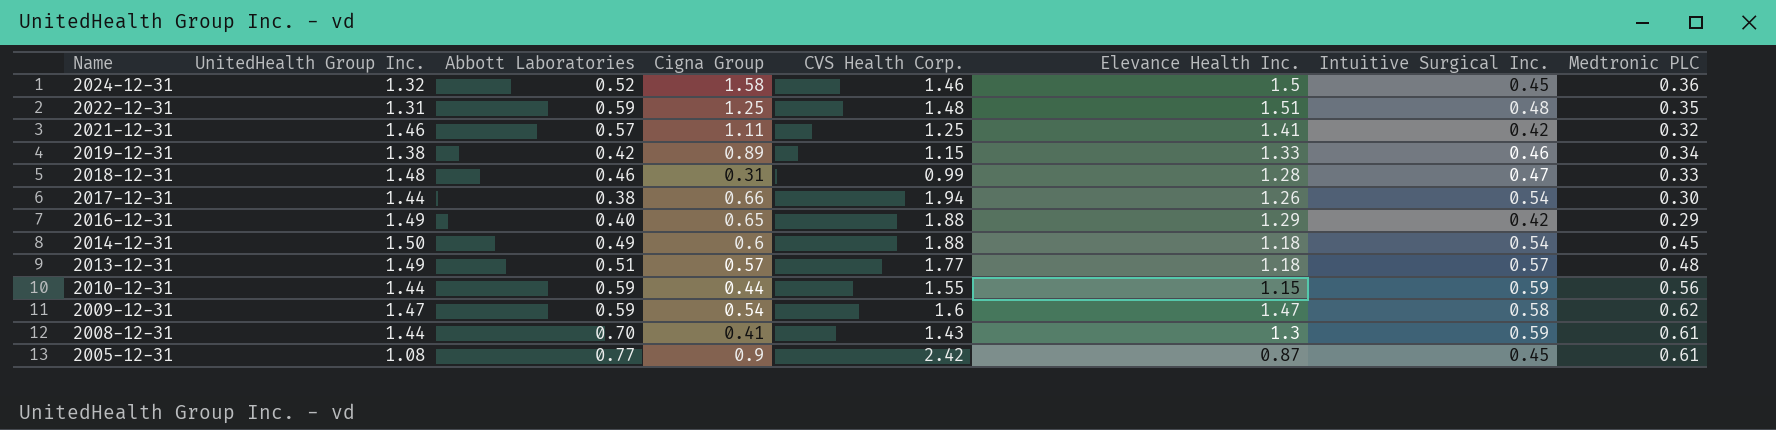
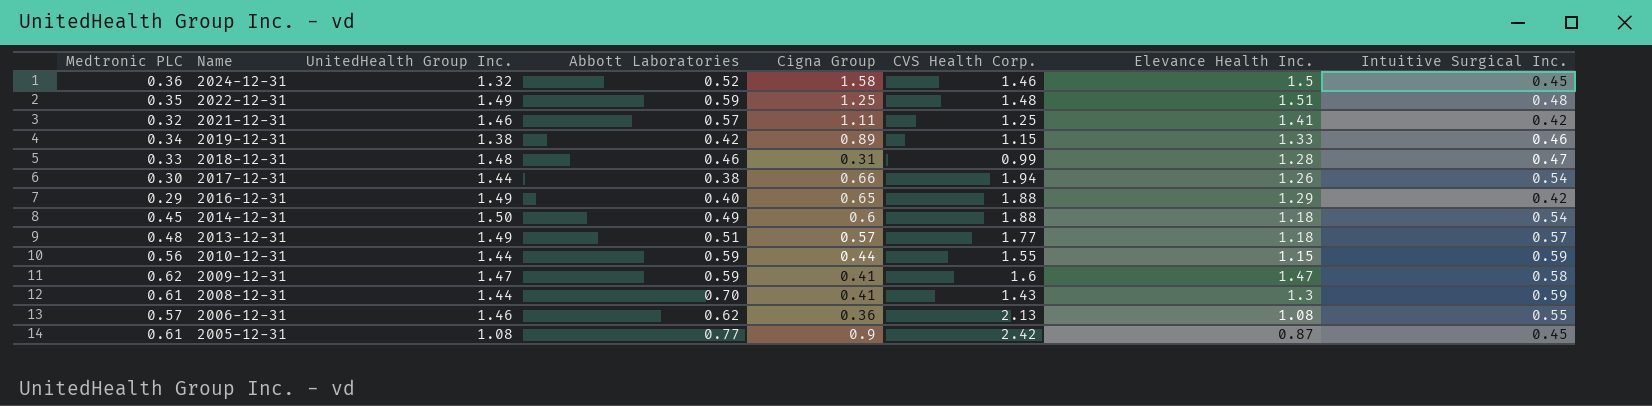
column Medtronic PLC | position: 8 -> 1
2022-12-31 | UnitedHealth Group Inc.: 1.31 -> 1.49
2009-12-31 | Cigna Group: 0.54 -> 0.41
row 2006-12-31: none -> 0.57 | 1.46 | 0.62 | 0.36 | 2.13 | 1.08 | 0.55

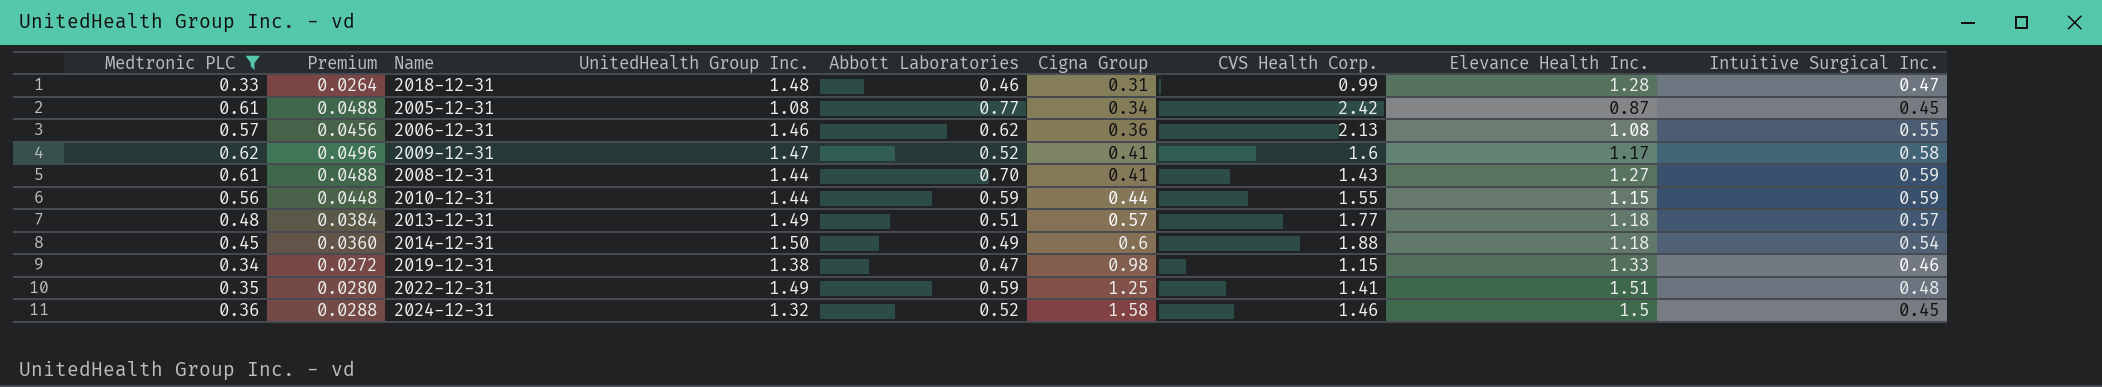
filter: none -> Medtronic PLC >= 0.33
row order: Name descending -> Cigna Group ascending
column Premium | formula: none -> [Medtronic PLC] * 0.08
2005-12-31 | Cigna Group: 0.9 -> 0.34
2009-12-31 | Abbott Laboratories: 0.59 -> 0.52
2009-12-31 | Elevance Health Inc.: 1.47 -> 1.17
2008-12-31 | Elevance Health Inc.: 1.3 -> 1.27
2019-12-31 | Abbott Laboratories: 0.42 -> 0.47
2019-12-31 | Cigna Group: 0.89 -> 0.98
2022-12-31 | CVS Health Corp.: 1.48 -> 1.41

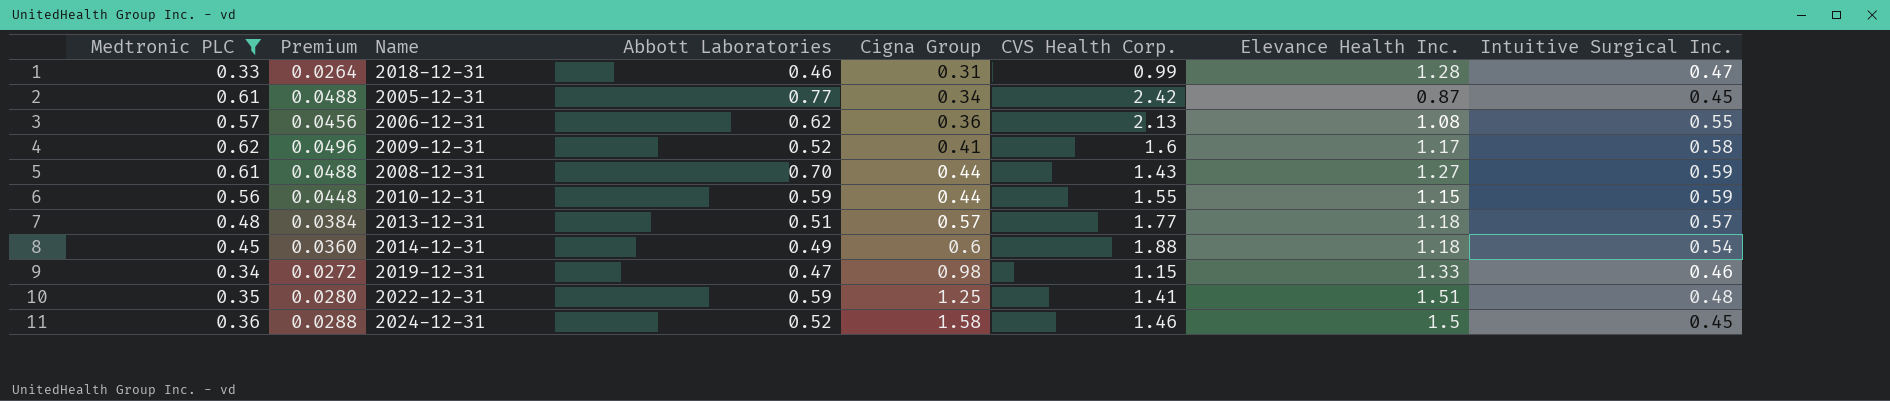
column UnitedHealth Group Inc. | position: 4 -> none
2008-12-31 | Cigna Group: 0.41 -> 0.44

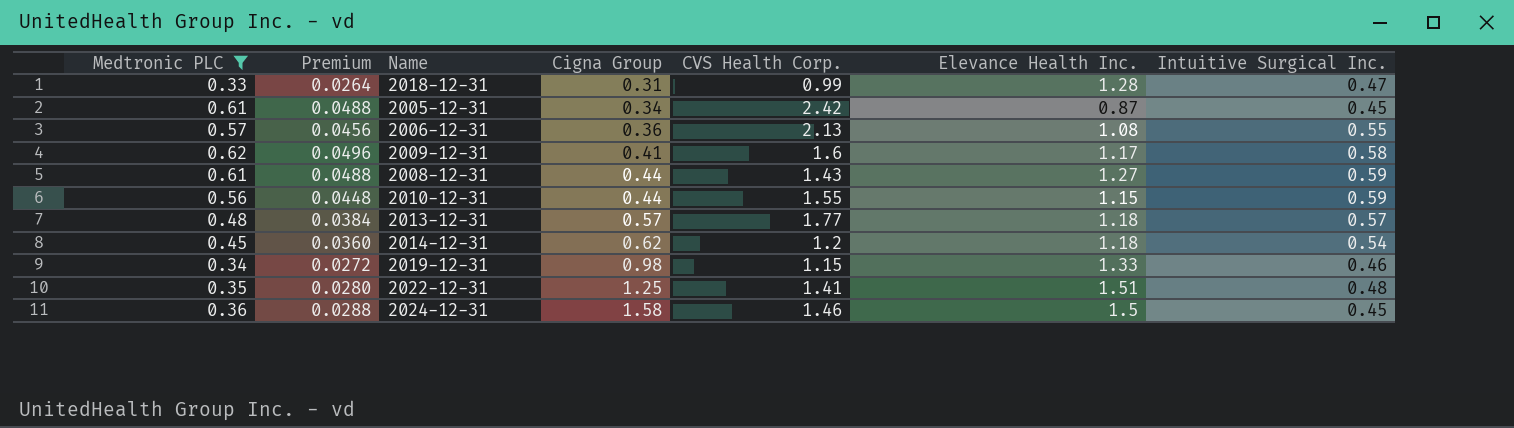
column Abbott Laboratories | position: 4 -> none
2014-12-31 | Cigna Group: 0.6 -> 0.62
2014-12-31 | CVS Health Corp.: 1.88 -> 1.2

